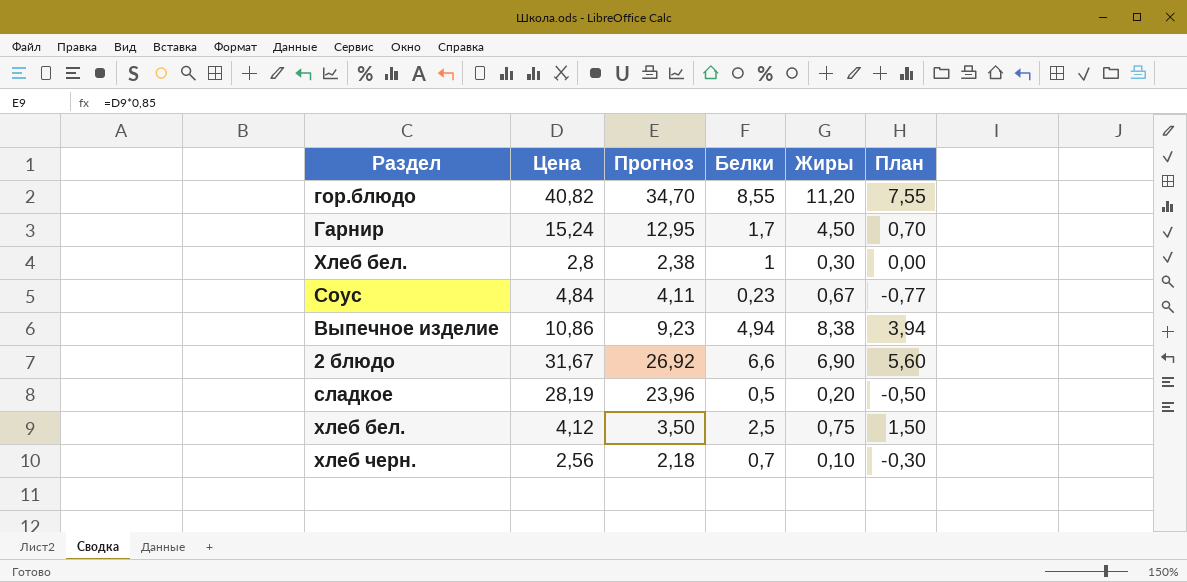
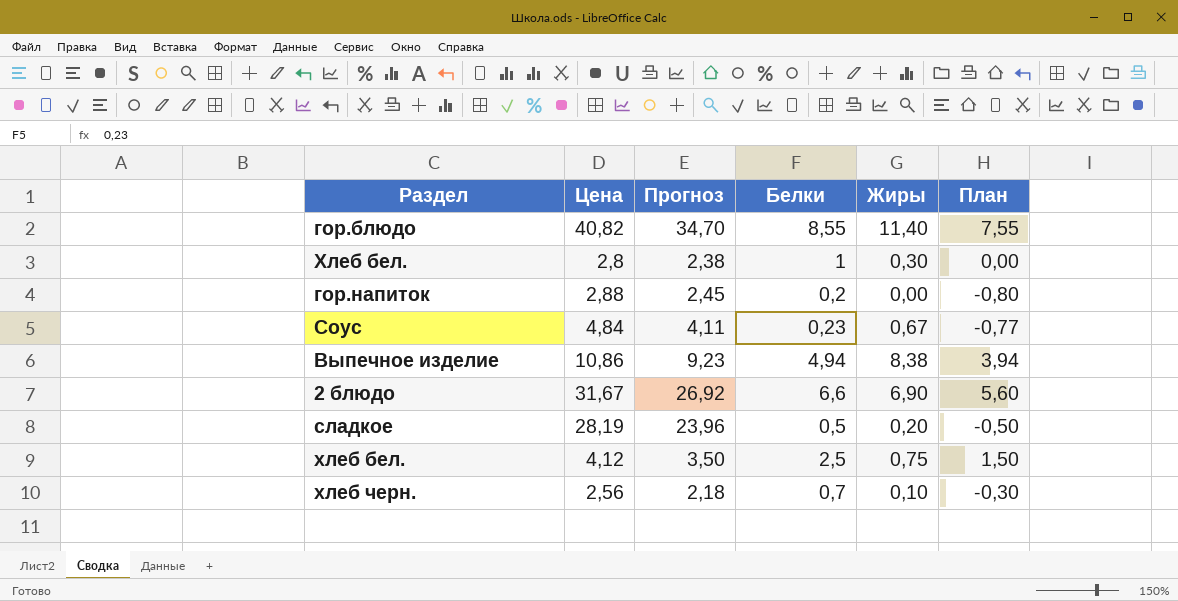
row Гарнир: 15,24 | 12,95 | 1,7 | 4,50 | 0,70 -> none
гор.блюдо | Жиры: 11,20 -> 11,40
row гор.напиток: none -> 2,88 | 2,45 | 0,2 | 0,00 | -0,80

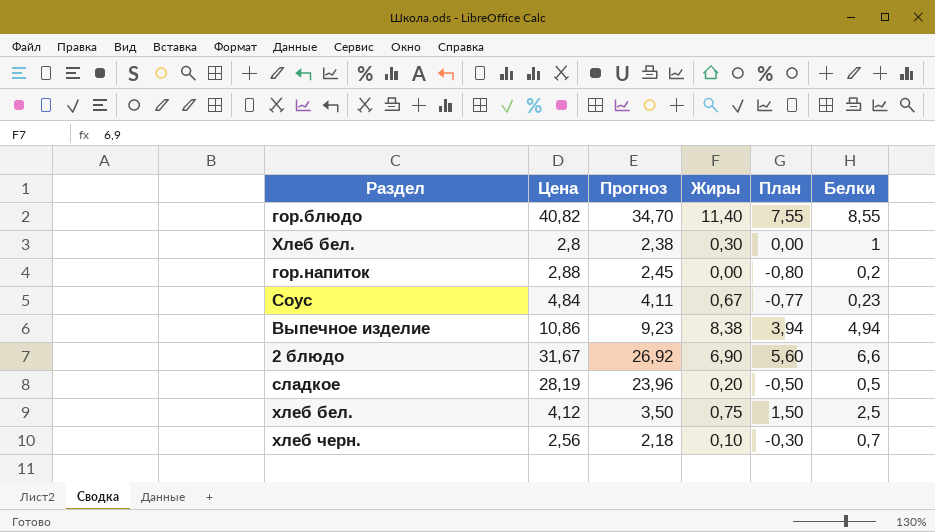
column Белки | position: 4 -> 6

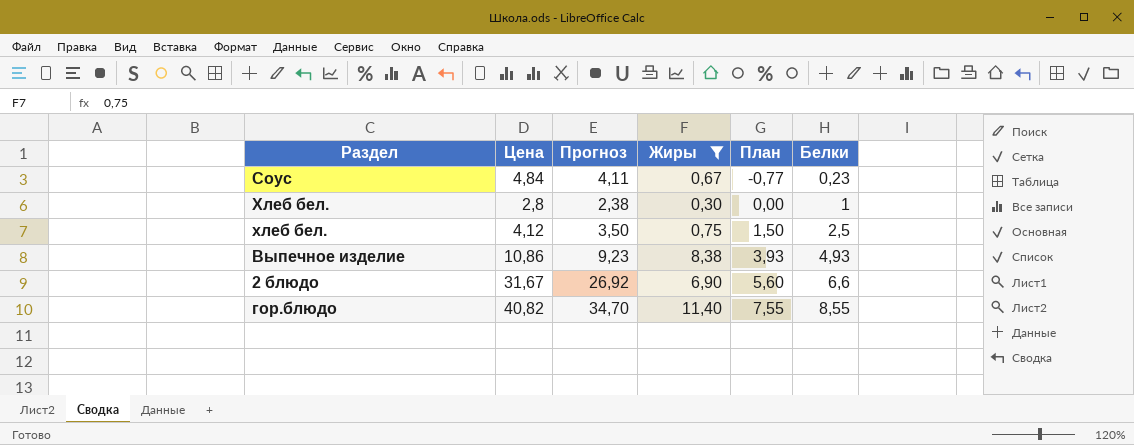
filter: none -> Жиры >= 0,30
row order: none -> План ascending
Выпечное изделие | План: 3,94 -> 3,93
Выпечное изделие | Белки: 4,94 -> 4,93

